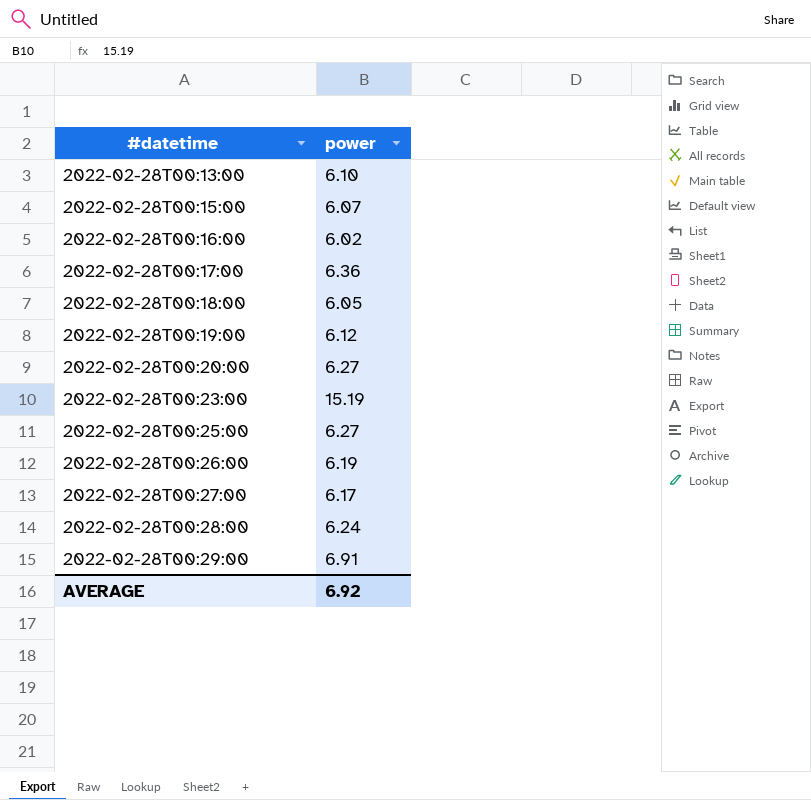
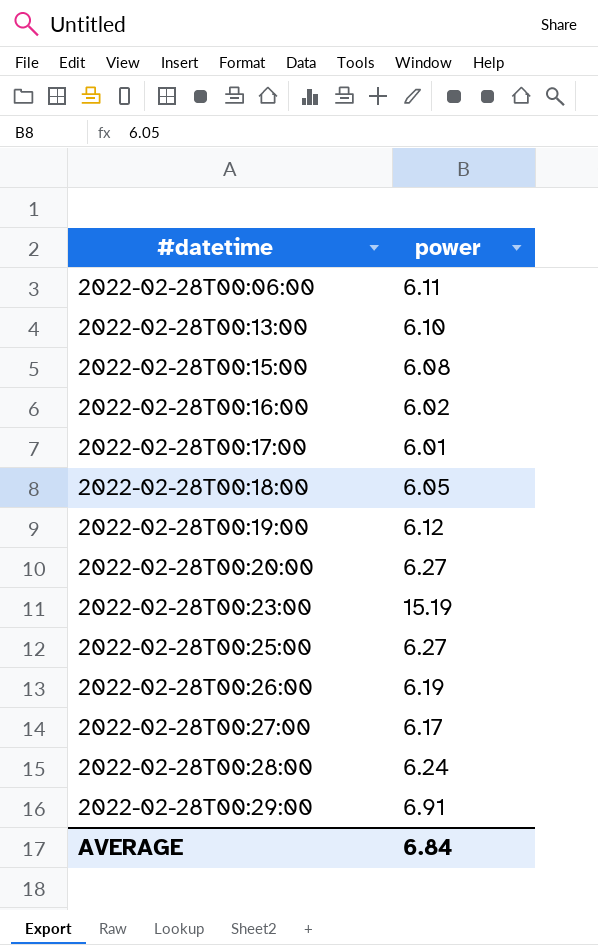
row 2022-02-28T00:06:00: none -> 6.11
2022-02-28T00:15:00 | power: 6.07 -> 6.08
2022-02-28T00:17:00 | power: 6.36 -> 6.01
AVERAGE | power: 6.92 -> 6.84

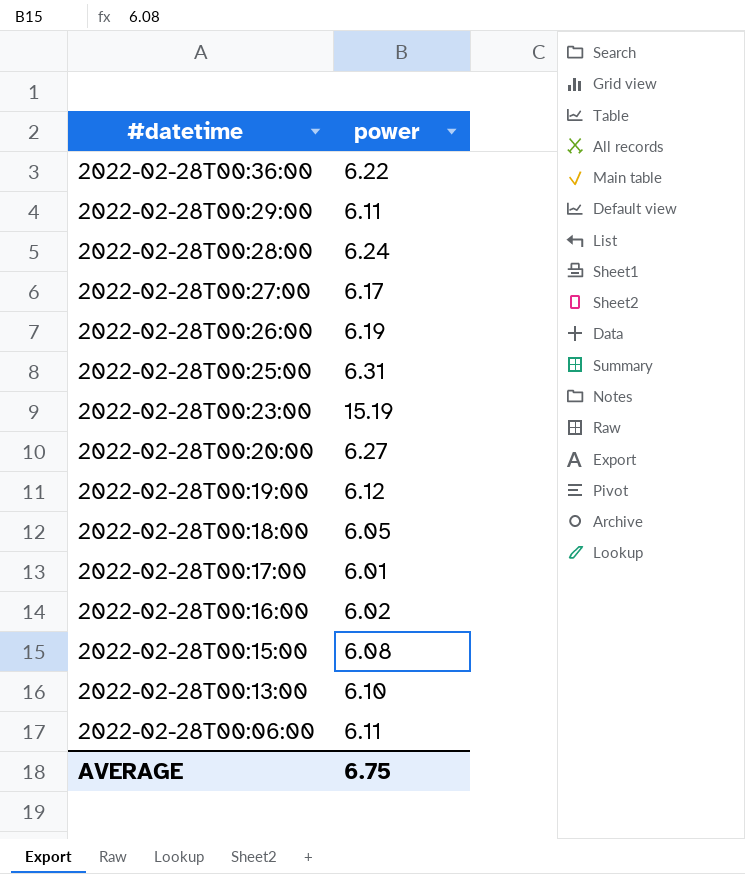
row order: #datetime ascending -> #datetime descending
row 2022-02-28T00:36:00: none -> 6.22
2022-02-28T00:29:00 | power: 6.91 -> 6.11
2022-02-28T00:25:00 | power: 6.27 -> 6.31
AVERAGE | power: 6.84 -> 6.75

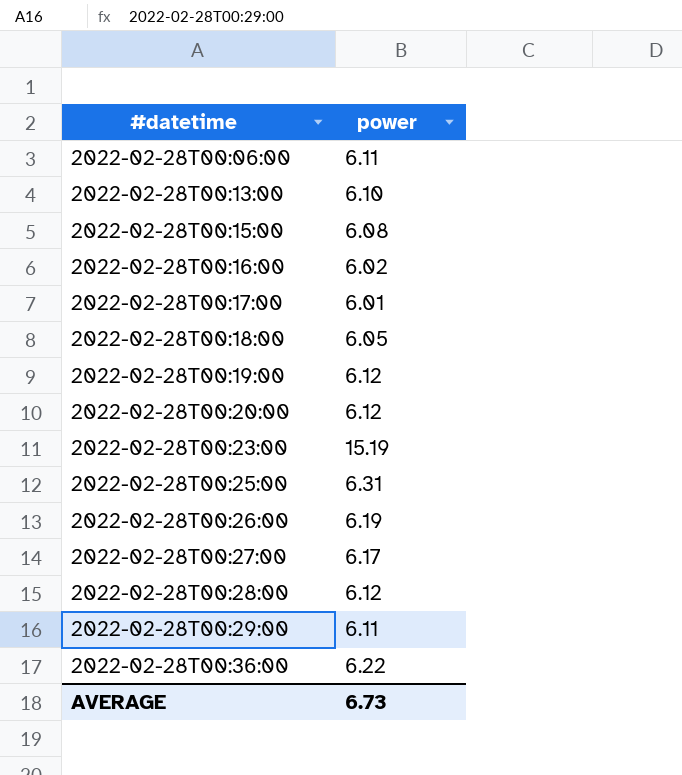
row order: #datetime descending -> #datetime ascending
2022-02-28T00:20:00 | power: 6.27 -> 6.12
2022-02-28T00:28:00 | power: 6.24 -> 6.12
AVERAGE | power: 6.75 -> 6.73

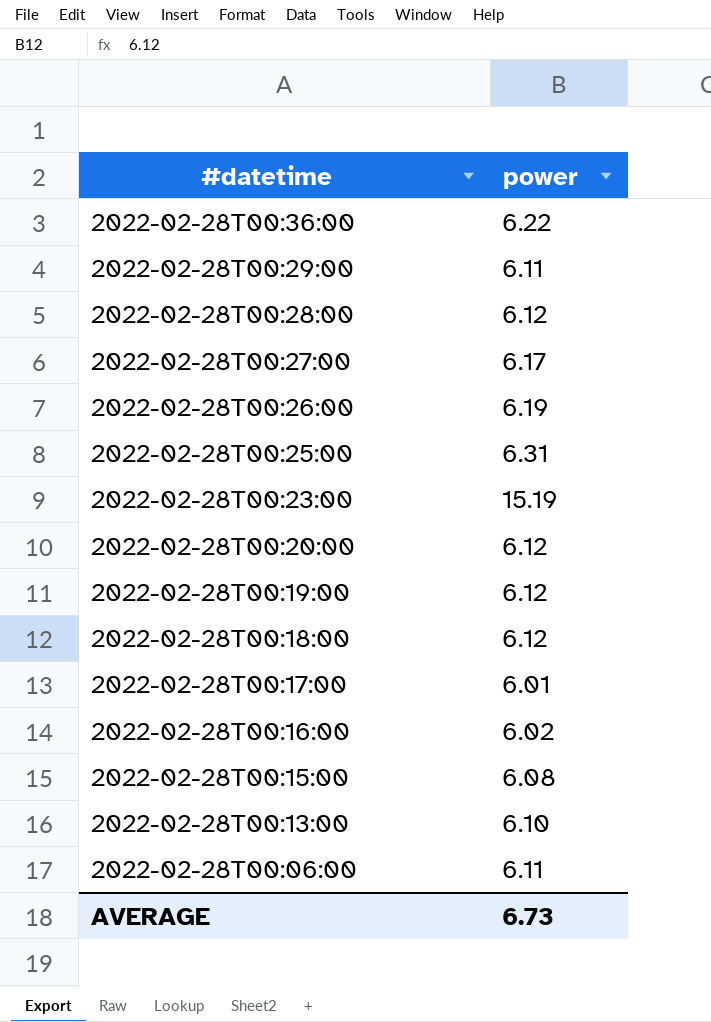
row order: #datetime ascending -> #datetime descending
2022-02-28T00:18:00 | power: 6.05 -> 6.12

